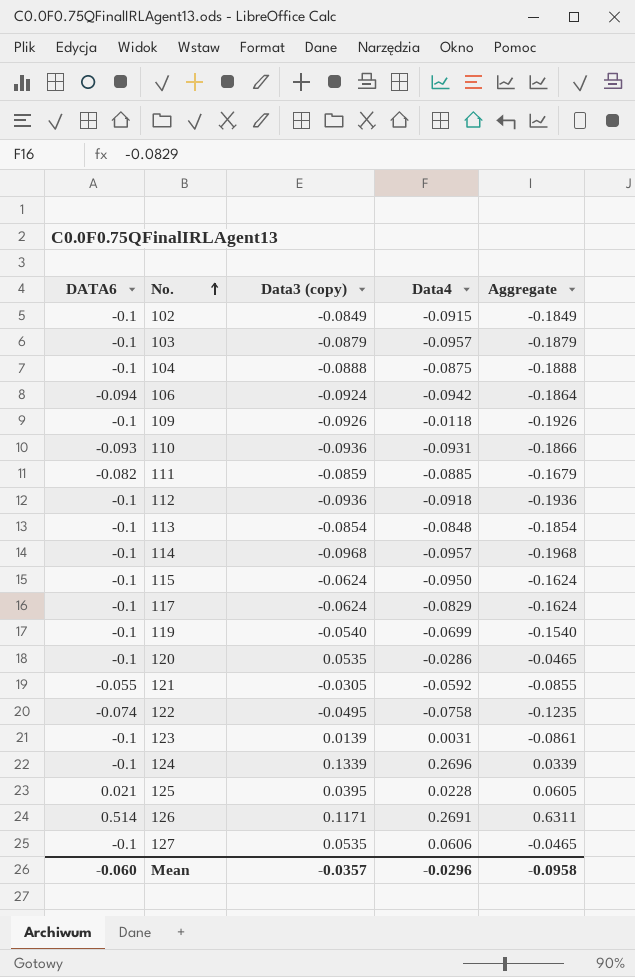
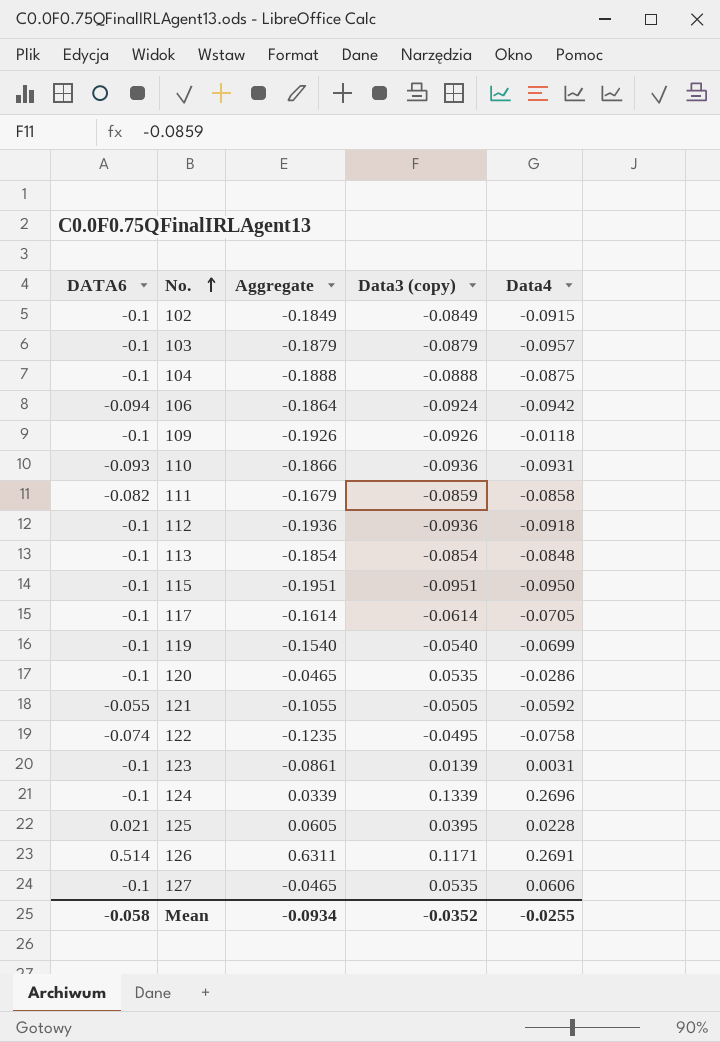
column Aggregate | position: 5 -> 3
row 114: -0.1 | -0.0968 | -0.0957 | -0.1968 -> none
111 | Data4: -0.0885 -> -0.0858
115 | Aggregate: -0.1624 -> -0.1951
115 | Data3 (copy): -0.0624 -> -0.0951
117 | Aggregate: -0.1624 -> -0.1614
117 | Data3 (copy): -0.0624 -> -0.0614
117 | Data4: -0.0829 -> -0.0705
121 | Aggregate: -0.0855 -> -0.1055
121 | Data3 (copy): -0.0305 -> -0.0505
Mean | DATA6: -0.060 -> -0.058
Mean | Aggregate: -0.0958 -> -0.0934
Mean | Data3 (copy): -0.0357 -> -0.0352
Mean | Data4: -0.0296 -> -0.0255

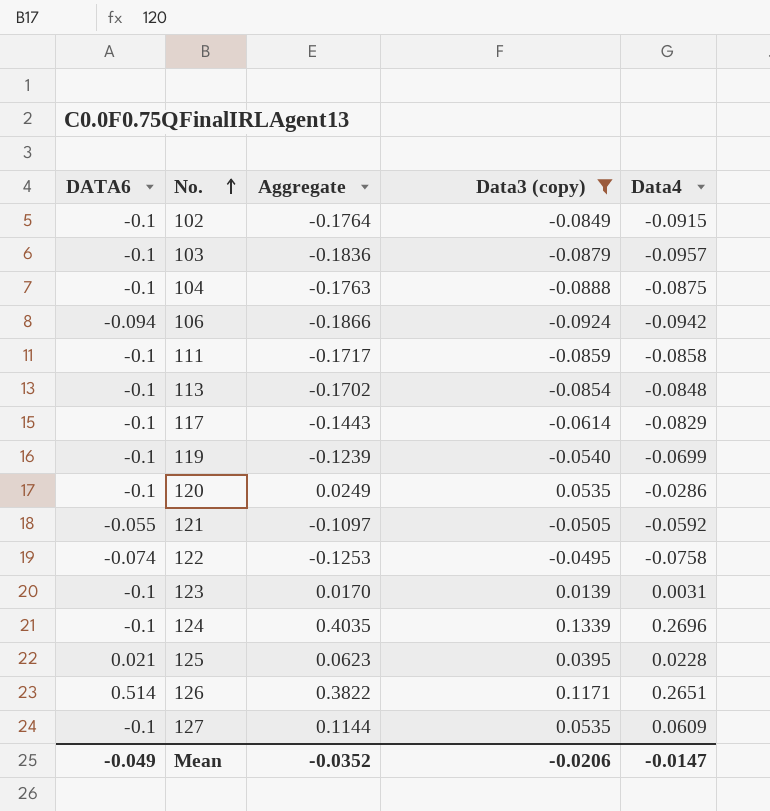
filter: none -> Data3 (copy) >= -0.0924
column Aggregate | formula: [DATA6] + [Data3 (copy)] -> [Data3 (copy)] + [Data4]
111 | DATA6: -0.082 -> -0.1
117 | Data4: -0.0705 -> -0.0829
126 | Data4: 0.2691 -> 0.2651
127 | Data4: 0.0606 -> 0.0609
Mean | DATA6: -0.058 -> -0.049
Mean | Aggregate: -0.0934 -> -0.0352
Mean | Data3 (copy): -0.0352 -> -0.0206
Mean | Data4: -0.0255 -> -0.0147

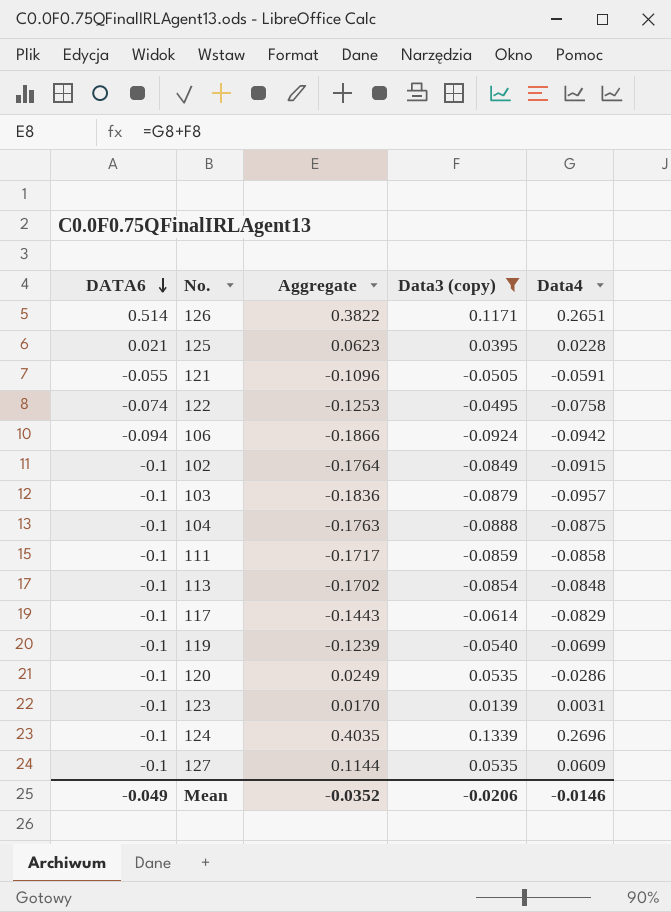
row order: No. ascending -> DATA6 descending
121 | Aggregate: -0.1097 -> -0.1096
121 | Data4: -0.0592 -> -0.0591
Mean | Data4: -0.0147 -> -0.0146

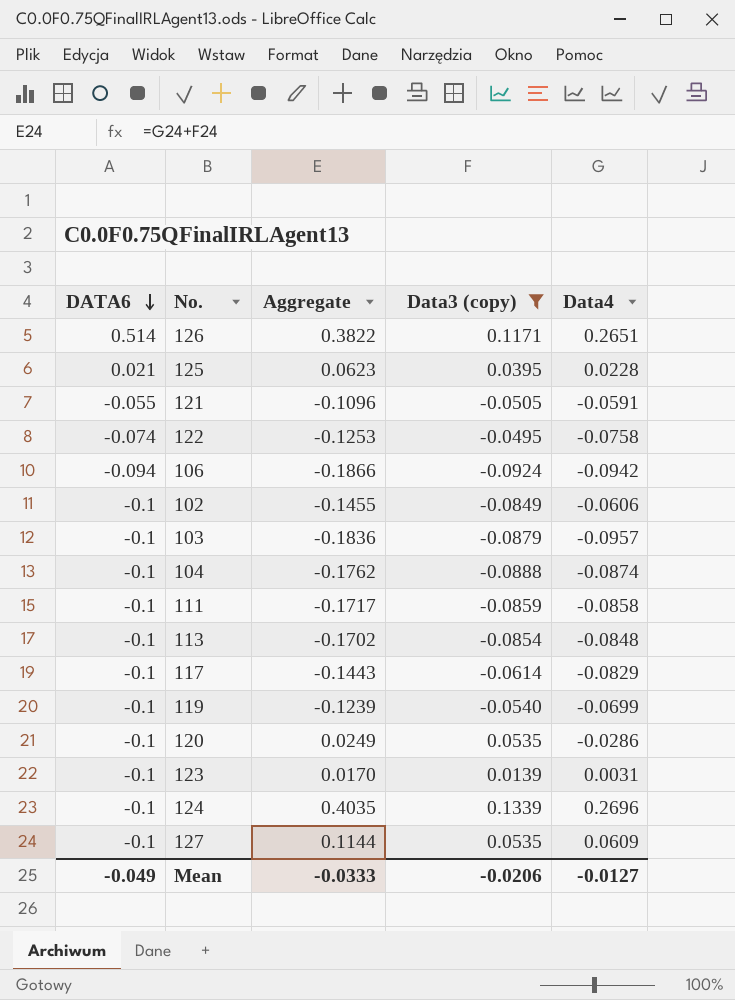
102 | Aggregate: -0.1764 -> -0.1455
102 | Data4: -0.0915 -> -0.0606
104 | Aggregate: -0.1763 -> -0.1762
104 | Data4: -0.0875 -> -0.0874
Mean | Aggregate: -0.0352 -> -0.0333
Mean | Data4: -0.0146 -> -0.0127

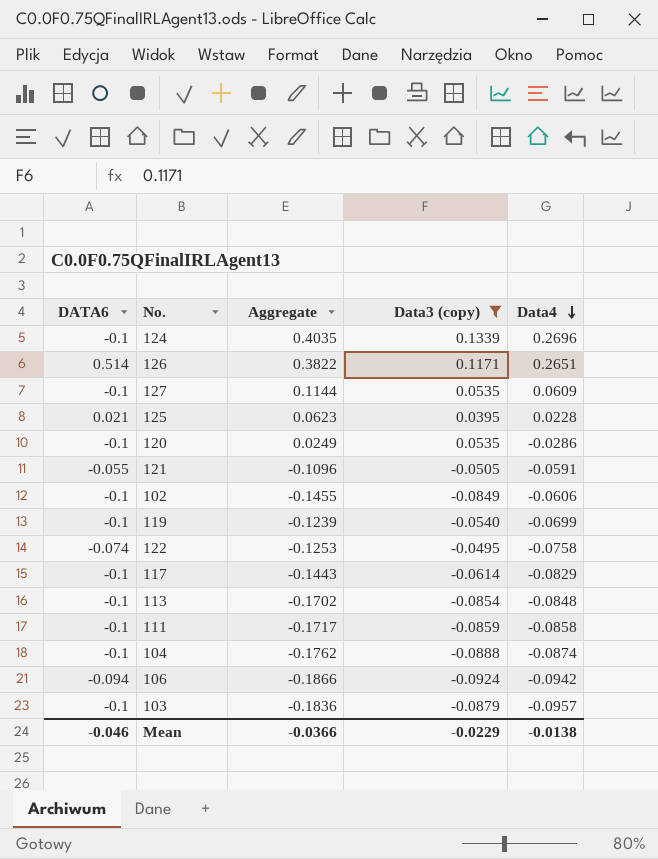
row order: DATA6 descending -> Data4 descending
row 123: -0.1 | 0.0170 | 0.0139 | 0.0031 -> none
Mean | DATA6: -0.049 -> -0.046
Mean | Aggregate: -0.0333 -> -0.0366
Mean | Data3 (copy): -0.0206 -> -0.0229
Mean | Data4: -0.0127 -> -0.0138

